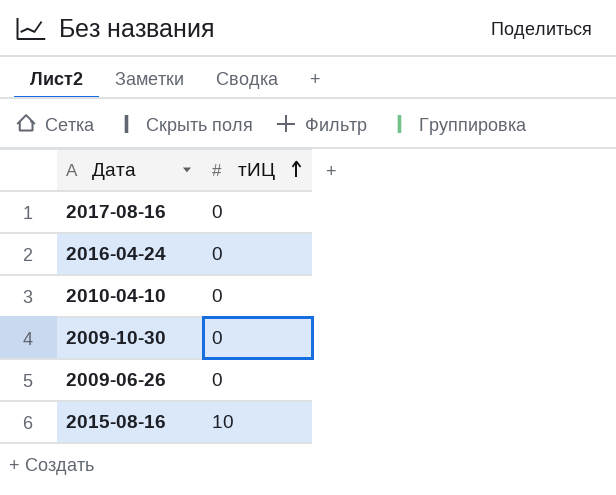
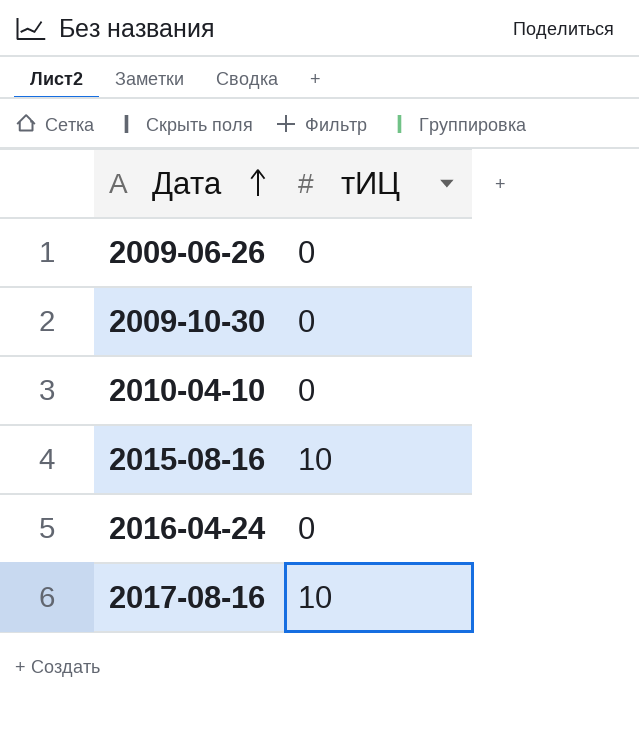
row order: тИЦ ascending -> Дата ascending
2017-08-16 | тИЦ: 0 -> 10

